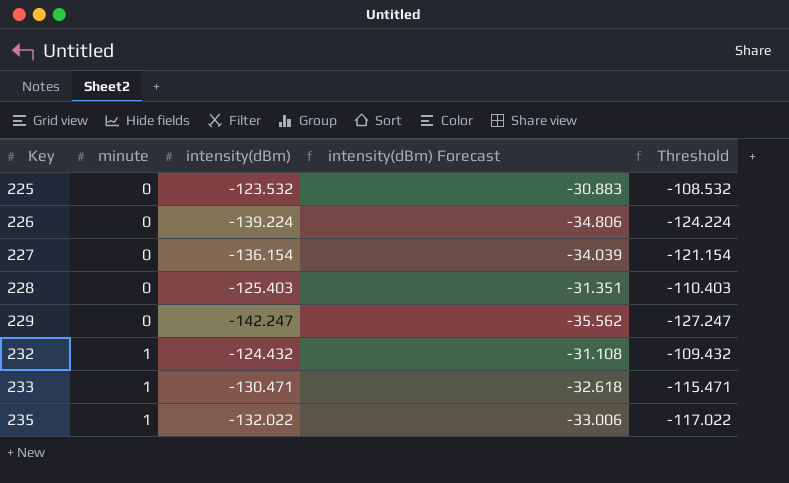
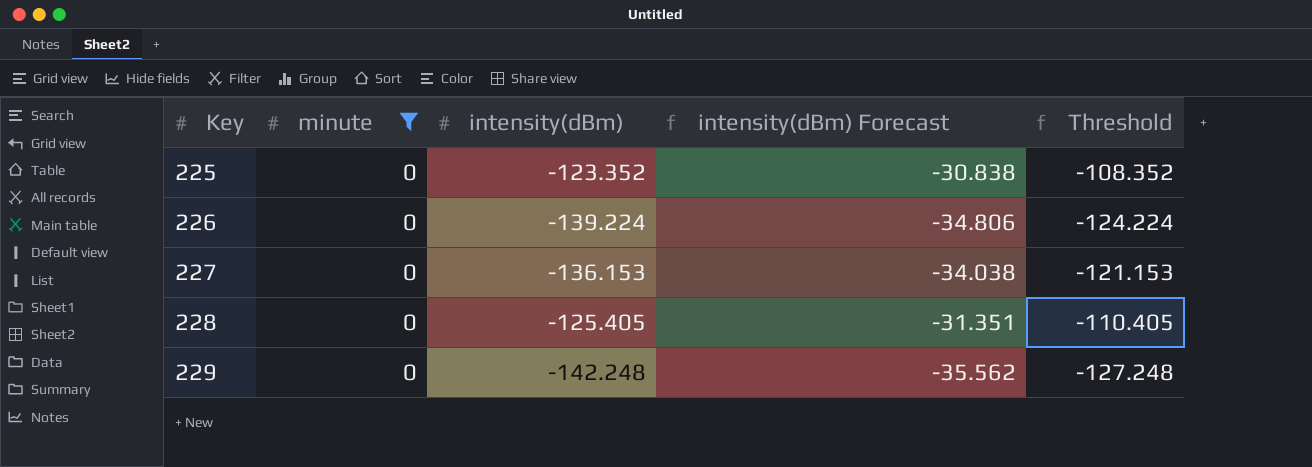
filter: none -> minute = 0
225 | intensity(dBm): -123.532 -> -123.352
225 | intensity(dBm) Forecast: -30.883 -> -30.838
225 | Threshold: -108.532 -> -108.352
227 | intensity(dBm): -136.154 -> -136.153
227 | intensity(dBm) Forecast: -34.039 -> -34.038
227 | Threshold: -121.154 -> -121.153
228 | intensity(dBm): -125.403 -> -125.405
228 | Threshold: -110.403 -> -110.405
229 | intensity(dBm): -142.247 -> -142.248
229 | Threshold: -127.247 -> -127.248

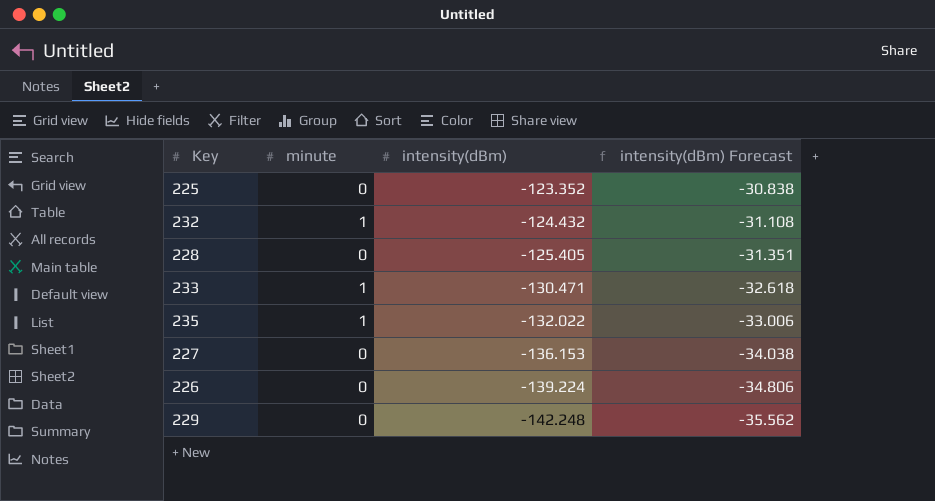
filter: minute = 0 -> none
row order: Key ascending -> intensity(dBm) descending
column Threshold | formula: [intensity(dBm)] + 15 -> none

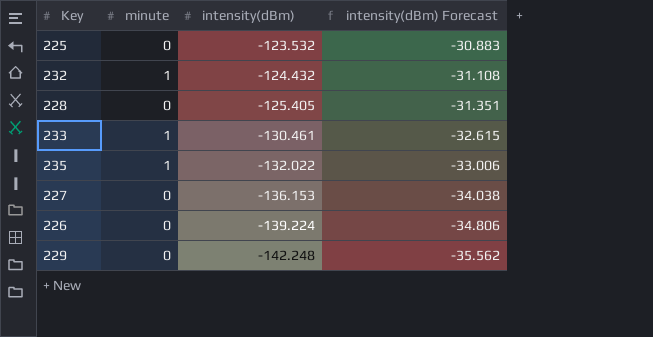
225 | intensity(dBm): -123.352 -> -123.532
225 | intensity(dBm) Forecast: -30.838 -> -30.883
233 | intensity(dBm): -130.471 -> -130.461
233 | intensity(dBm) Forecast: -32.618 -> -32.615

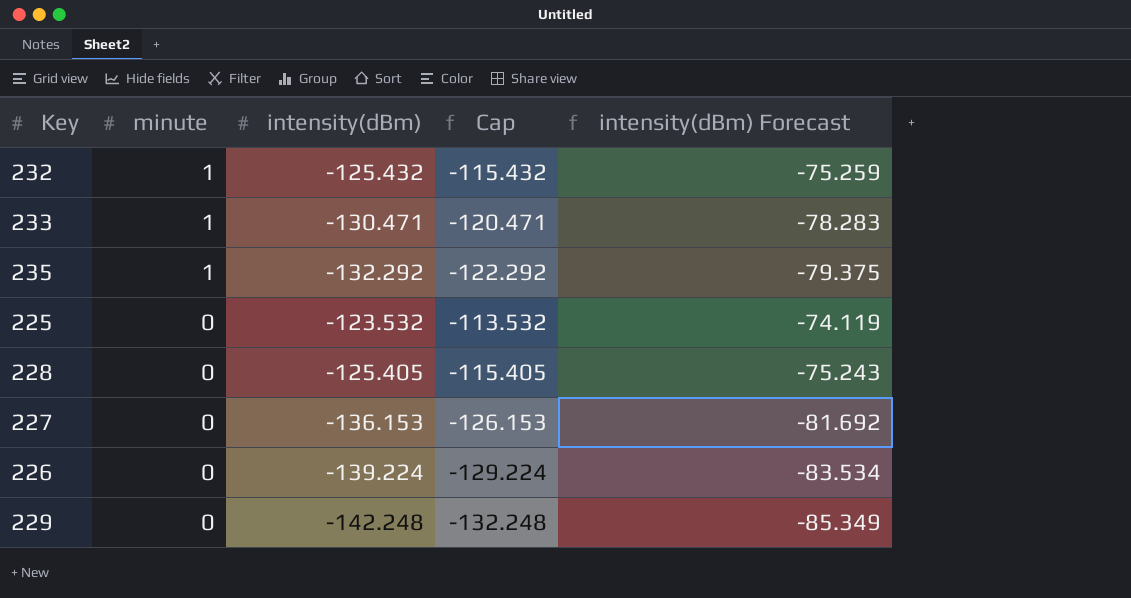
row order: intensity(dBm) descending -> minute descending
column Cap | formula: none -> [intensity(dBm)] + 10
column intensity(dBm) Forecast | formula: [intensity(dBm)] * 0.25 -> [intensity(dBm)] * 0.6
232 | intensity(dBm): -124.432 -> -125.432
233 | intensity(dBm): -130.461 -> -130.471
235 | intensity(dBm): -132.022 -> -132.292

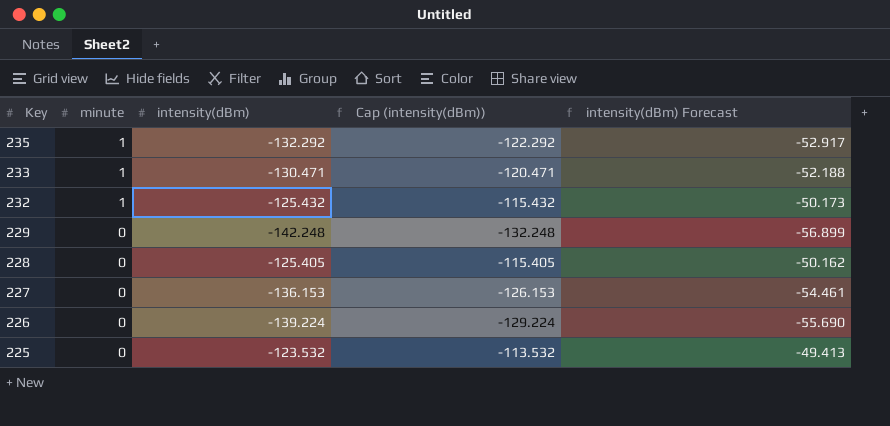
row order: minute descending -> Key descending
column name: Cap -> Cap (intensity(dBm))
column intensity(dBm) Forecast | formula: [intensity(dBm)] * 0.6 -> [intensity(dBm)] * 0.4

